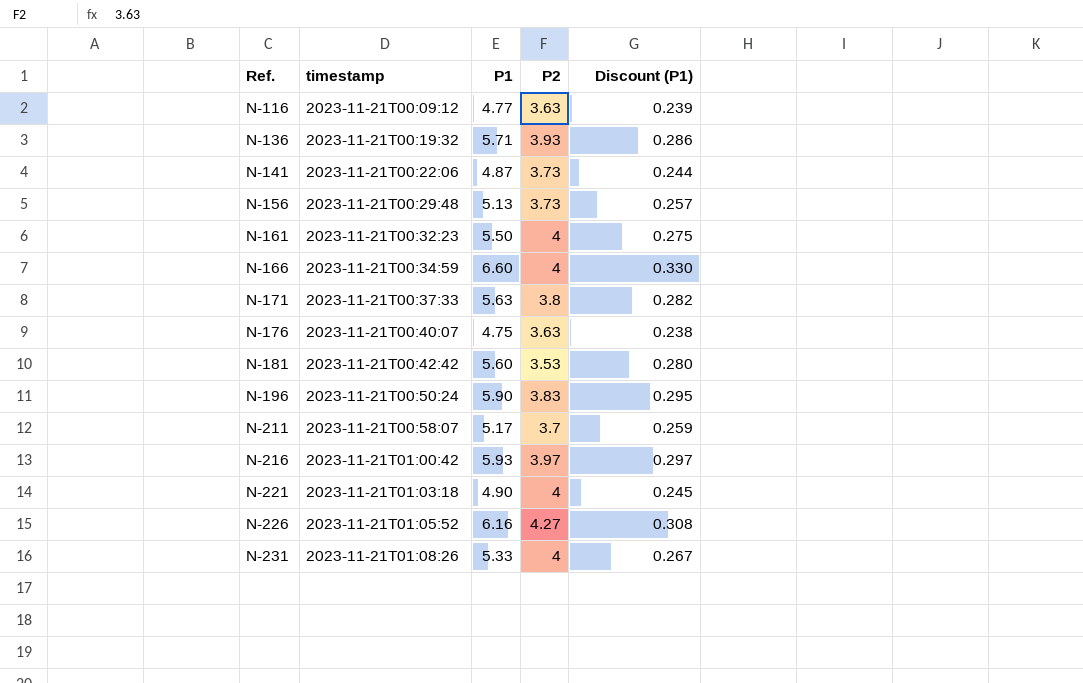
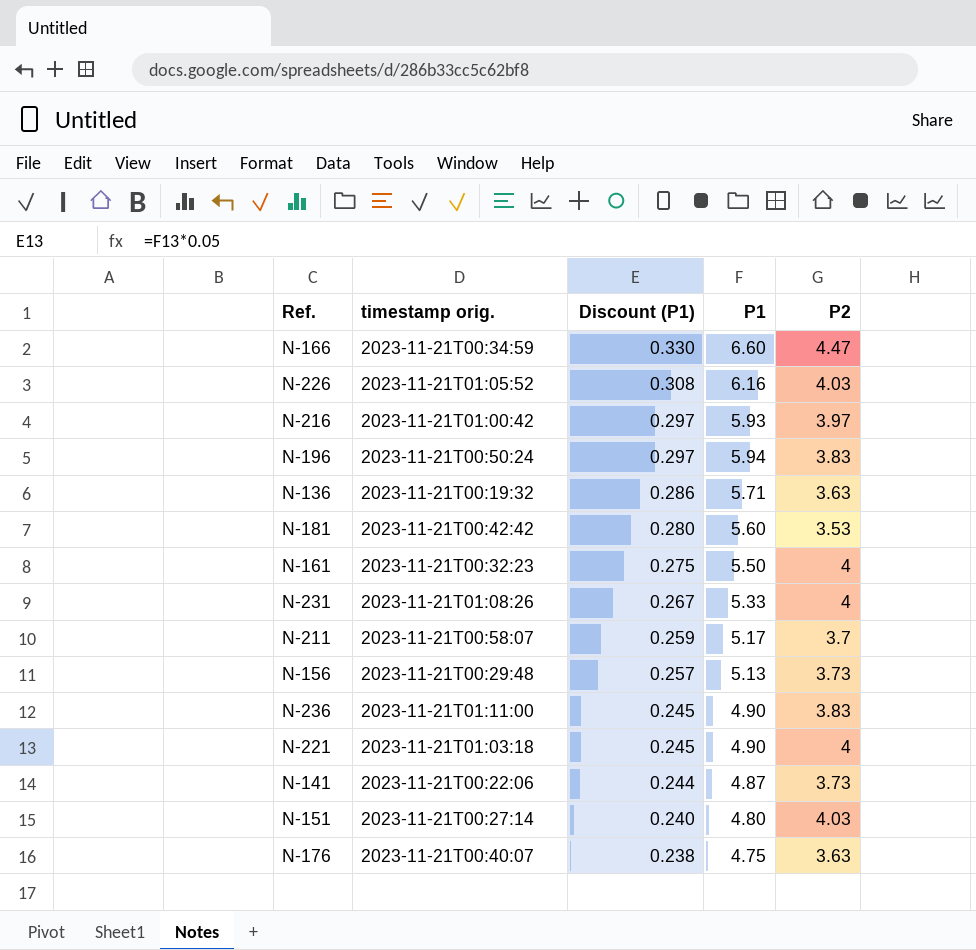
row order: Ref. ascending -> Discount (P1) descending
column name: timestamp -> timestamp orig.
column Discount (P1) | position: 5 -> 3
row N-116: 2023-11-21T00:09:12 | 4.77 | 3.63 | 0.239 -> none
row N-171: 2023-11-21T00:37:33 | 5.63 | 3.8 | 0.282 -> none
N-166 | P2: 4 -> 4.47
N-226 | P2: 4.27 -> 4.03
N-196 | Discount (P1): 0.295 -> 0.297
N-196 | P1: 5.90 -> 5.94
N-136 | P2: 3.93 -> 3.63
row N-236: none -> 2023-11-21T01:11:00 | 0.245 | 4.90 | 3.83
row N-151: none -> 2023-11-21T00:27:14 | 0.240 | 4.80 | 4.03

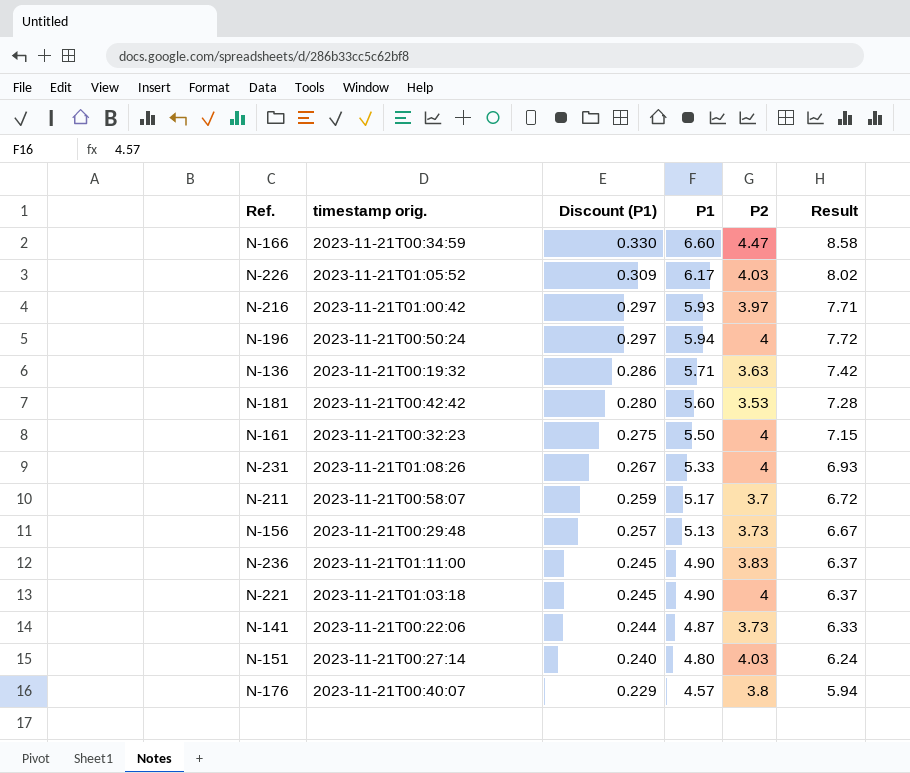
column Result | formula: none -> [P1] * 1.3
N-226 | Discount (P1): 0.308 -> 0.309
N-226 | P1: 6.16 -> 6.17
N-196 | P2: 3.83 -> 4
N-176 | Discount (P1): 0.238 -> 0.229
N-176 | P1: 4.75 -> 4.57
N-176 | P2: 3.63 -> 3.8

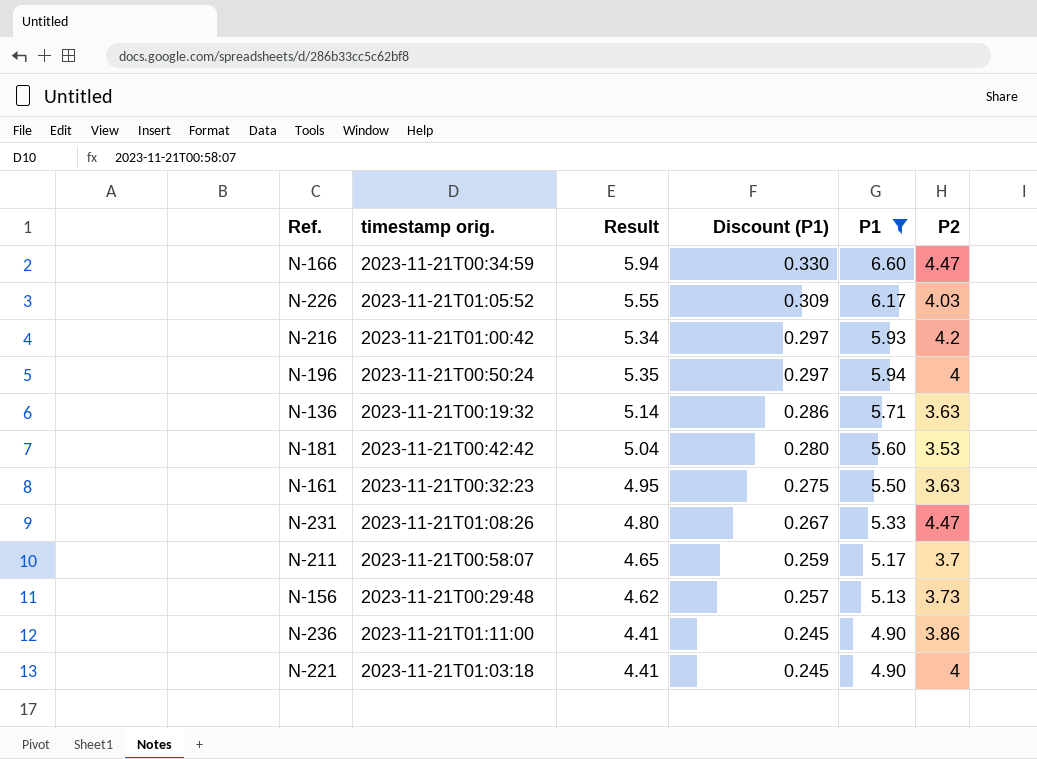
filter: none -> P1 >= 4.90
column Result | formula: [P1] * 1.3 -> [P1] * 0.9
column Result | position: 6 -> 3
N-216 | P2: 3.97 -> 4.2
N-161 | P2: 4 -> 3.63
N-231 | P2: 4 -> 4.47
N-236 | P2: 3.83 -> 3.86

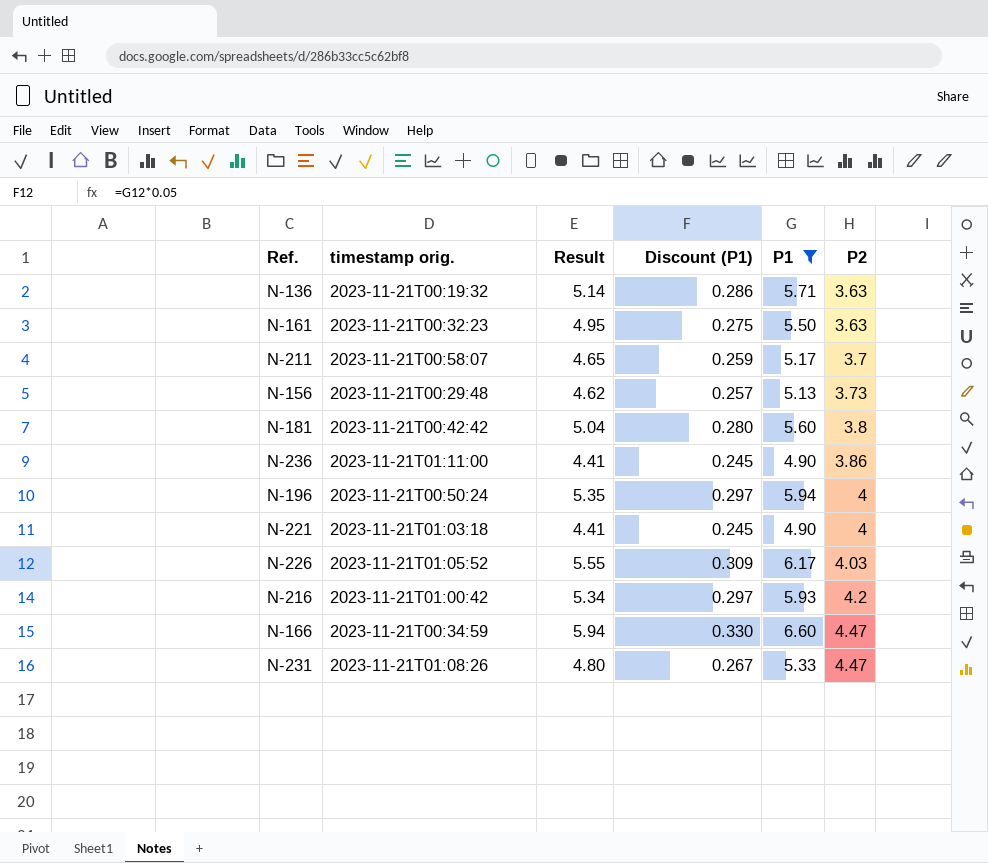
row order: Discount (P1) descending -> P2 ascending
N-181 | P2: 3.53 -> 3.8

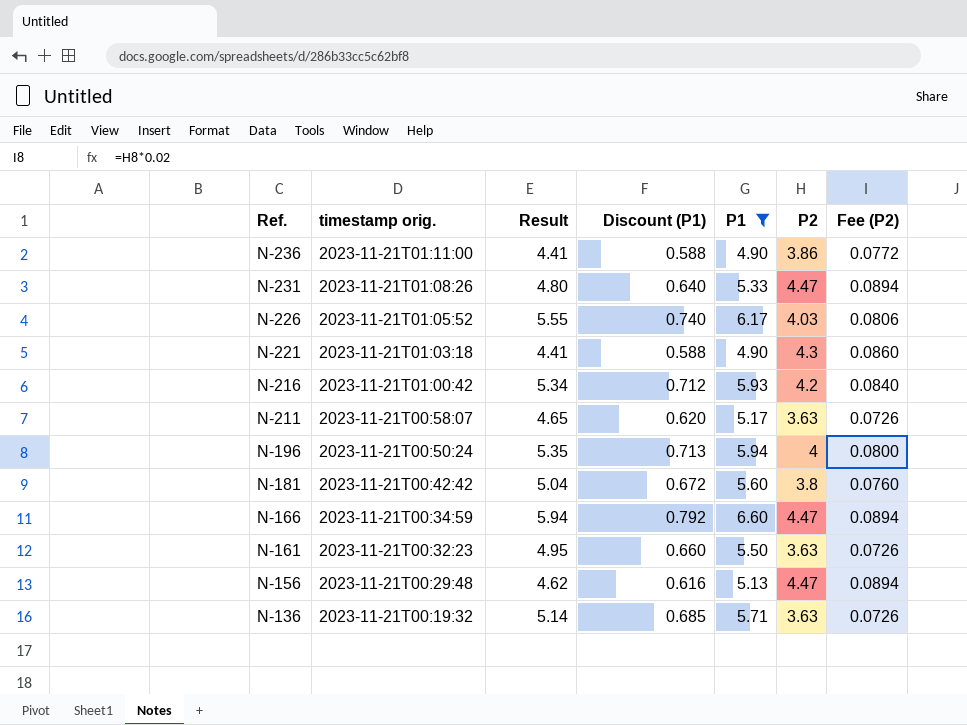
row order: P2 ascending -> Ref. descending
column Discount (P1) | formula: [P1] * 0.05 -> [P1] * 0.12
column Fee (P2) | formula: none -> [P2] * 0.02
N-221 | P2: 4 -> 4.3
N-211 | P2: 3.7 -> 3.63
N-156 | P2: 3.73 -> 4.47

